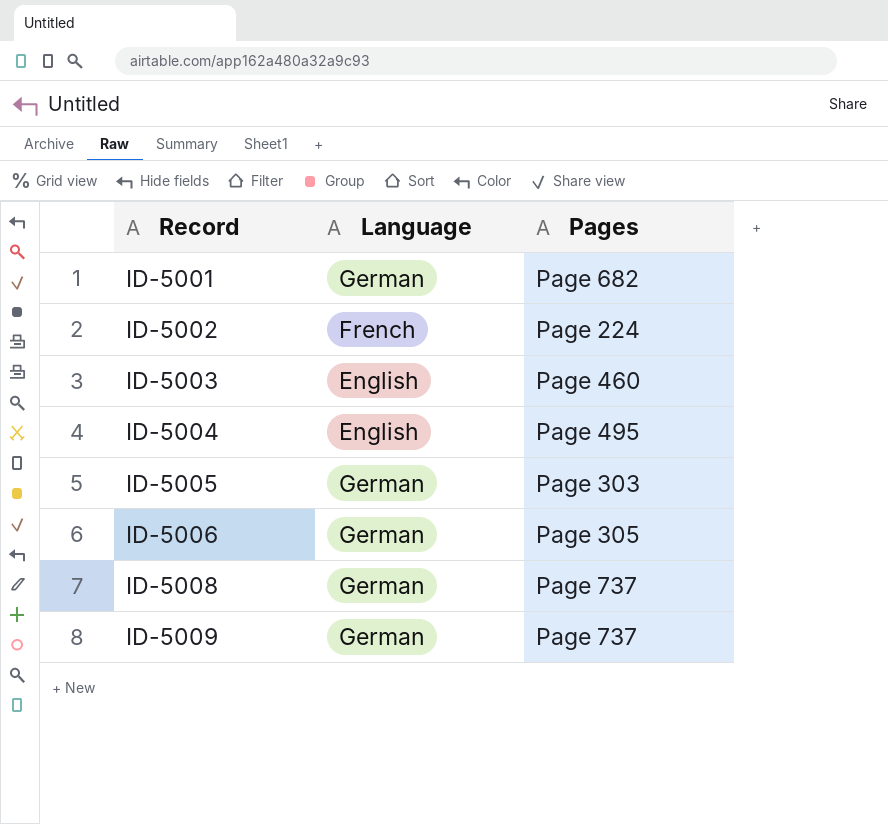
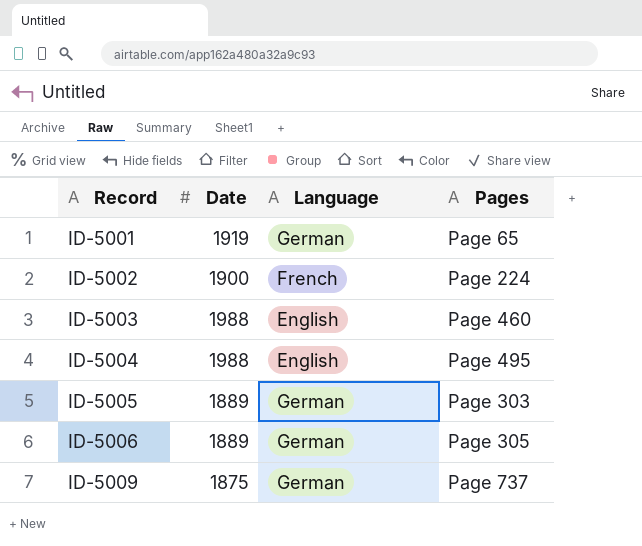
column Date | position: none -> 2
row ID-5008: German | Page 737 -> none
ID-5001 | Pages: Page 682 -> Page 65

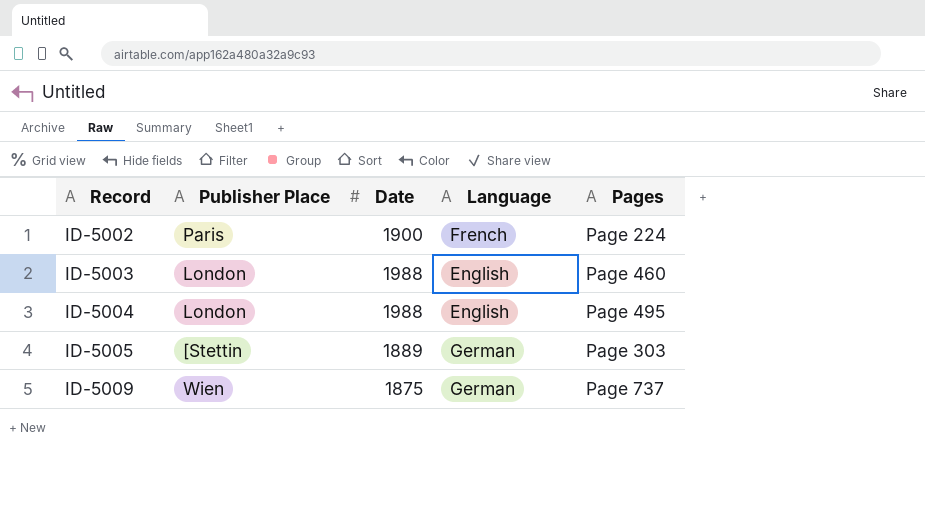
column Publisher Place | position: none -> 2
row ID-5001: 1919 | German | Page 65 -> none
row ID-5006: 1889 | German | Page 305 -> none

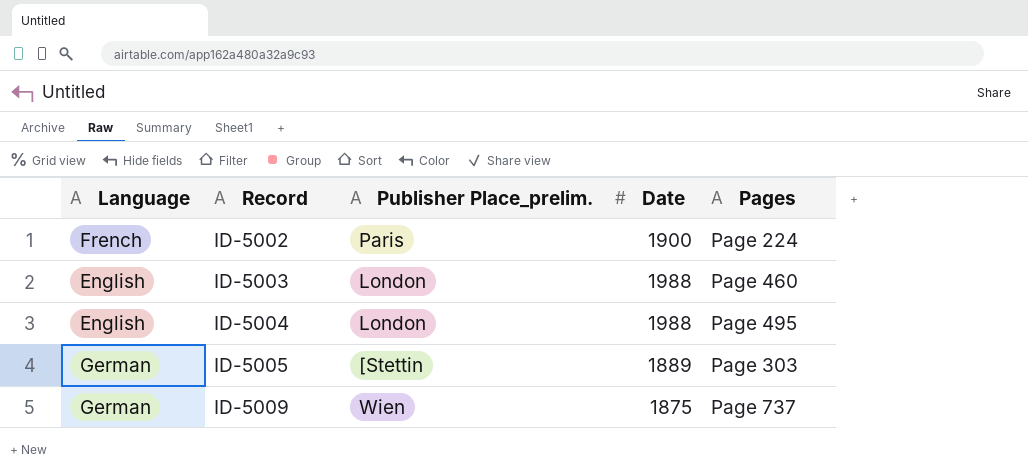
column Language | position: 4 -> 1
column name: Publisher Place -> Publisher Place_prelim.

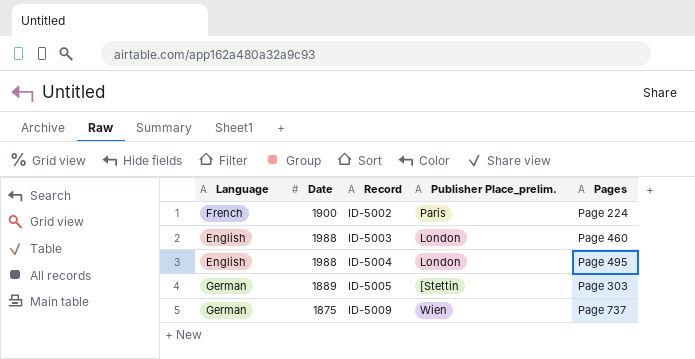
column Date | position: 4 -> 2

